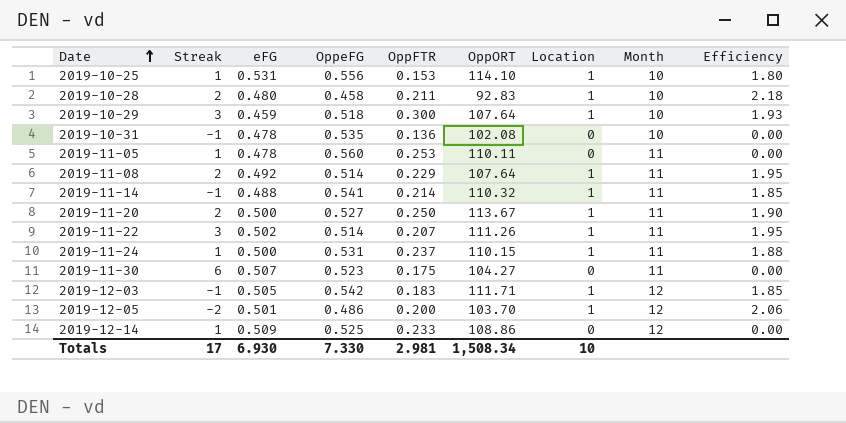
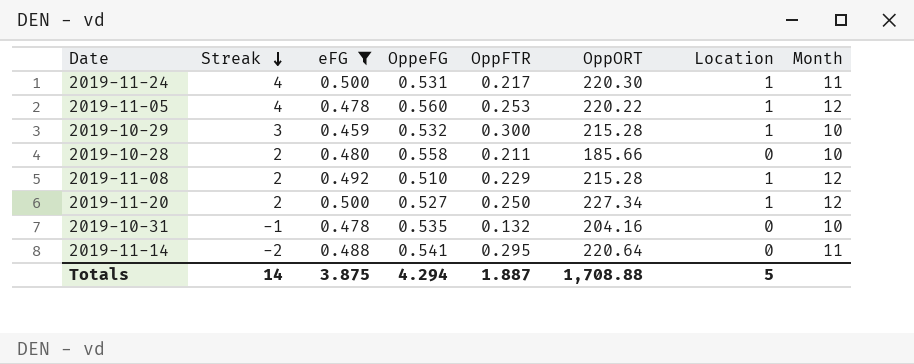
filter: none -> eFG <= 0.500
row order: Date ascending -> Streak descending
column Efficiency | formula: [Location] / [OppeFG] -> none
2019-11-24 | Streak: 1 -> 4
2019-11-24 | OppFTR: 0.237 -> 0.217
2019-11-24 | OppORT: 110.15 -> 220.30
2019-11-05 | Streak: 1 -> 4
2019-11-05 | OppORT: 110.11 -> 220.22
2019-11-05 | Location: 0 -> 1
2019-11-05 | Month: 11 -> 12
2019-10-29 | OppeFG: 0.518 -> 0.532
2019-10-29 | OppORT: 107.64 -> 215.28
2019-10-28 | OppeFG: 0.458 -> 0.558
2019-10-28 | OppORT: 92.83 -> 185.66
2019-10-28 | Location: 1 -> 0
2019-11-08 | OppeFG: 0.514 -> 0.510
2019-11-08 | OppORT: 107.64 -> 215.28
2019-11-08 | Month: 11 -> 12
2019-11-20 | OppORT: 113.67 -> 227.34
2019-11-20 | Month: 11 -> 12
2019-10-31 | OppFTR: 0.136 -> 0.132
2019-10-31 | OppORT: 102.08 -> 204.16
2019-11-14 | Streak: -1 -> -2
2019-11-14 | OppFTR: 0.214 -> 0.295
2019-11-14 | OppORT: 110.32 -> 220.64
2019-11-14 | Location: 1 -> 0
Totals | Streak: 17 -> 14
Totals | eFG: 6.930 -> 3.875
Totals | OppeFG: 7.330 -> 4.294
Totals | OppFTR: 2.981 -> 1.887
Totals | OppORT: 1,508.34 -> 1,708.88
Totals | Location: 10 -> 5

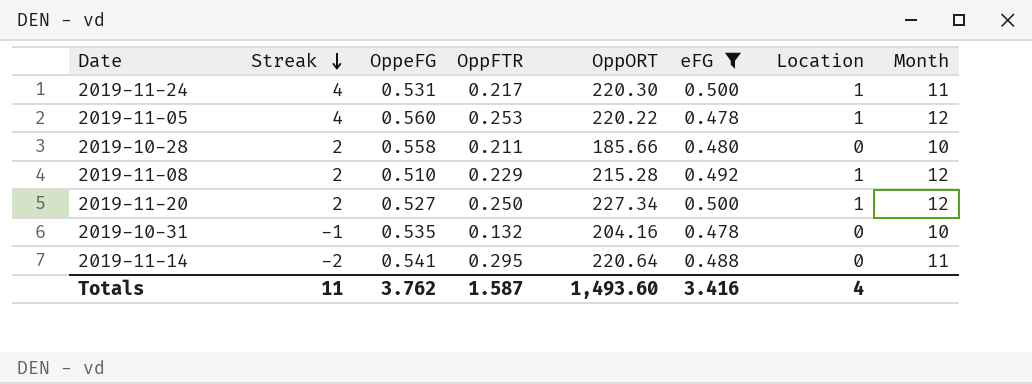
column eFG | position: 3 -> 6
row 2019-10-29: 3 | 0.459 | 0.532 | 0.300 | 215.28 | 1 | 10 -> none
Totals | Streak: 14 -> 11
Totals | OppeFG: 4.294 -> 3.762
Totals | OppFTR: 1.887 -> 1.587
Totals | OppORT: 1,708.88 -> 1,493.60
Totals | eFG: 3.875 -> 3.416
Totals | Location: 5 -> 4

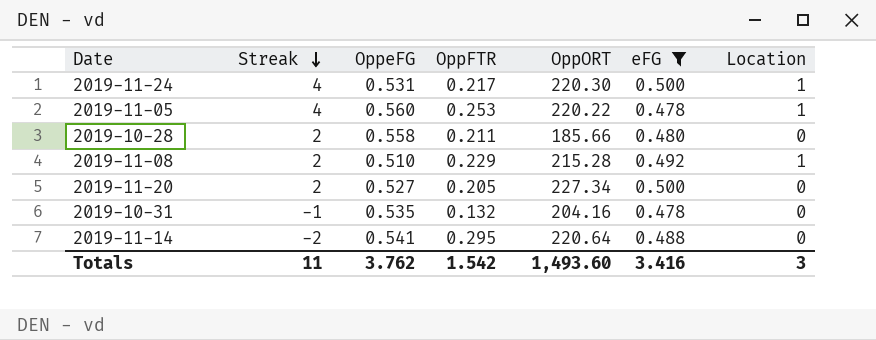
column Month | position: 8 -> none
2019-11-20 | OppFTR: 0.250 -> 0.205
2019-11-20 | Location: 1 -> 0
Totals | OppFTR: 1.587 -> 1.542
Totals | Location: 4 -> 3

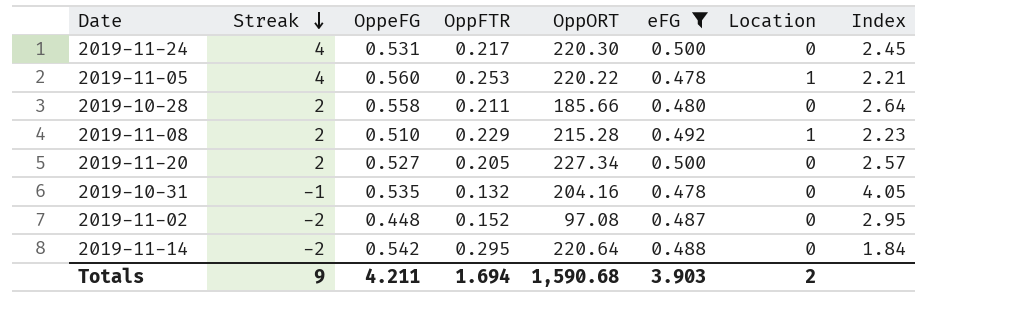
column Index | formula: none -> [OppeFG] / [OppFTR]
2019-11-24 | Location: 1 -> 0
row 2019-11-02: none -> -2 | 0.448 | 0.152 | 97.08 | 0.487 | 0 | 2.95
2019-11-14 | OppeFG: 0.541 -> 0.542
Totals | Streak: 11 -> 9
Totals | OppeFG: 3.762 -> 4.211
Totals | OppFTR: 1.542 -> 1.694
Totals | OppORT: 1,493.60 -> 1,590.68
Totals | eFG: 3.416 -> 3.903
Totals | Location: 3 -> 2

